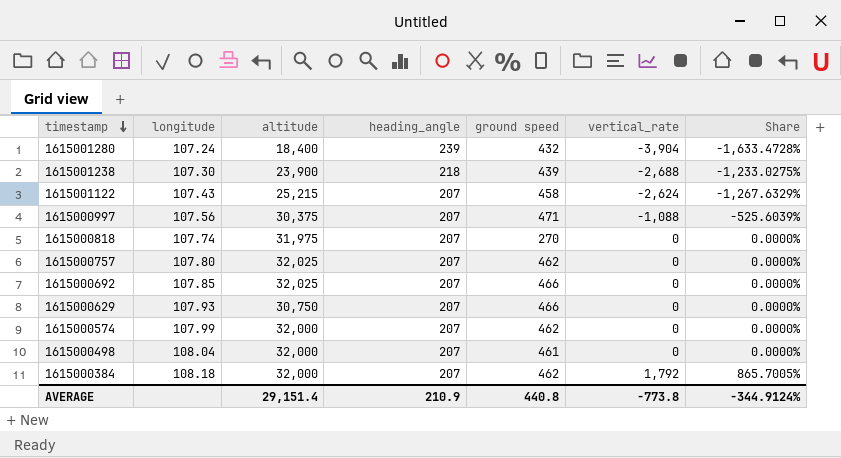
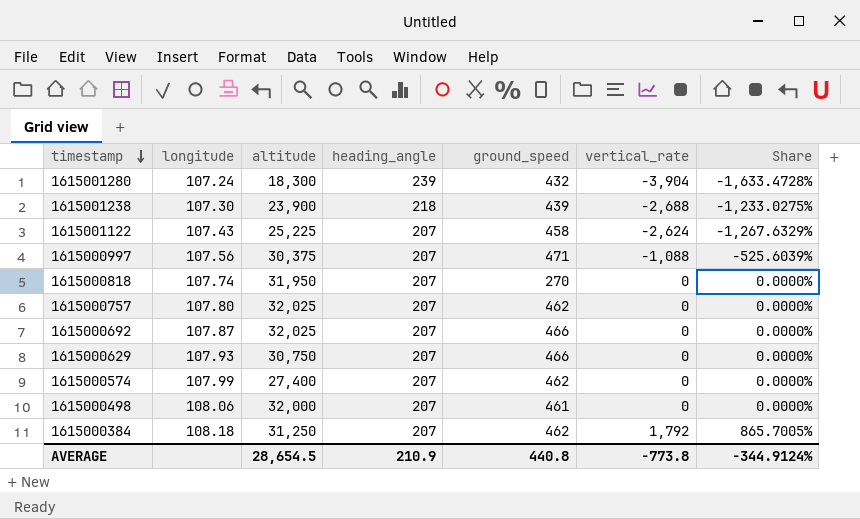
column name: ground speed -> ground_speed
1615001280 | altitude: 18,400 -> 18,300
1615001122 | altitude: 25,215 -> 25,225
1615000818 | altitude: 31,975 -> 31,950
1615000692 | longitude: 107.85 -> 107.87
1615000574 | altitude: 32,000 -> 27,400
1615000498 | longitude: 108.04 -> 108.06
1615000384 | altitude: 32,000 -> 31,250
AVERAGE | altitude: 29,151.4 -> 28,654.5

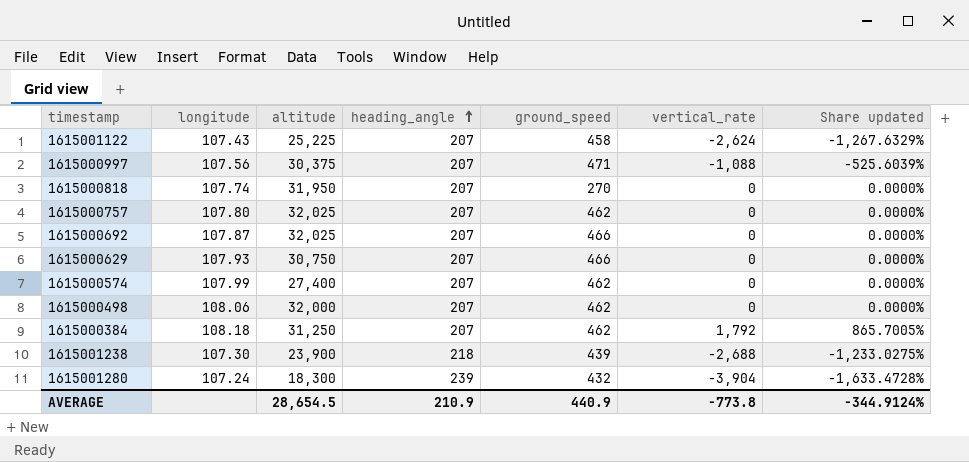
row order: timestamp descending -> heading_angle ascending
column name: Share -> Share updated
1615000498 | ground_speed: 461 -> 462
AVERAGE | ground_speed: 440.8 -> 440.9

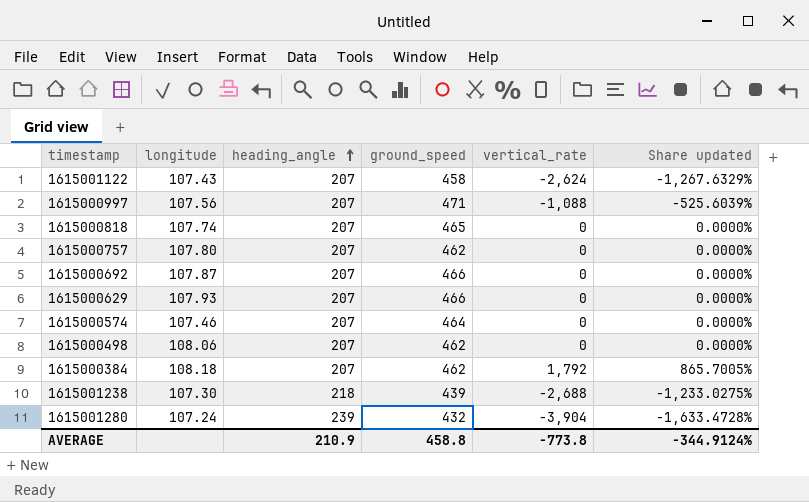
column altitude | position: 3 -> none
1615000818 | ground_speed: 270 -> 465
1615000574 | longitude: 107.99 -> 107.46
1615000574 | ground_speed: 462 -> 464
AVERAGE | ground_speed: 440.9 -> 458.8

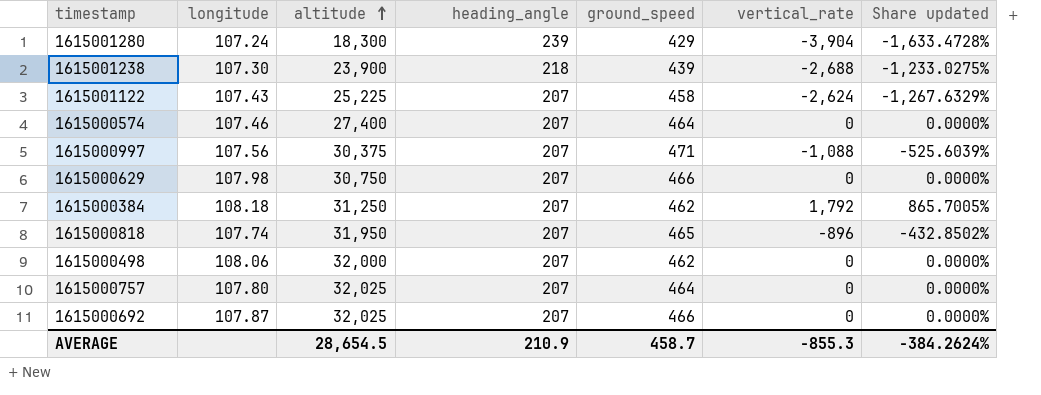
row order: heading_angle ascending -> altitude ascending
column altitude | position: none -> 3
1615001280 | ground_speed: 432 -> 429
1615000629 | longitude: 107.93 -> 107.98
1615000818 | vertical_rate: 0 -> -896
1615000818 | Share updated: 0.0000% -> -432.8502%
1615000757 | ground_speed: 462 -> 464
AVERAGE | ground_speed: 458.8 -> 458.7
AVERAGE | vertical_rate: -773.8 -> -855.3
AVERAGE | Share updated: -344.9124% -> -384.2624%

